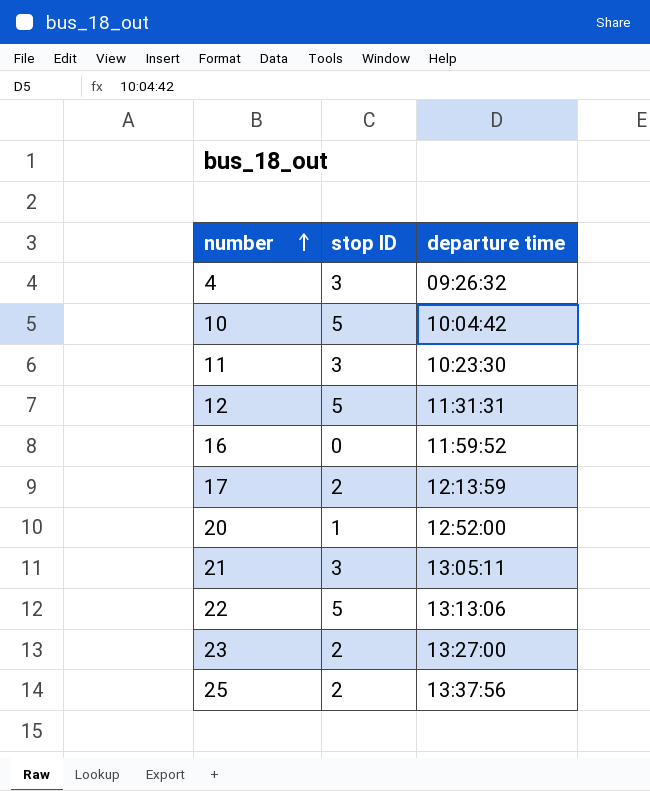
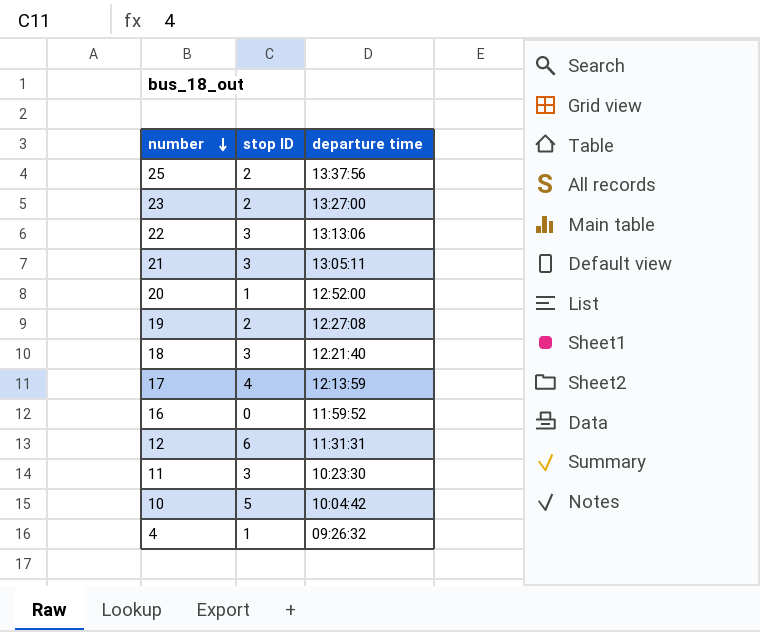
row order: number ascending -> number descending
22 | stop ID: 5 -> 3
row 19: none -> 2 | 12:27:08
row 18: none -> 3 | 12:21:40
17 | stop ID: 2 -> 4
12 | stop ID: 5 -> 6
4 | stop ID: 3 -> 1

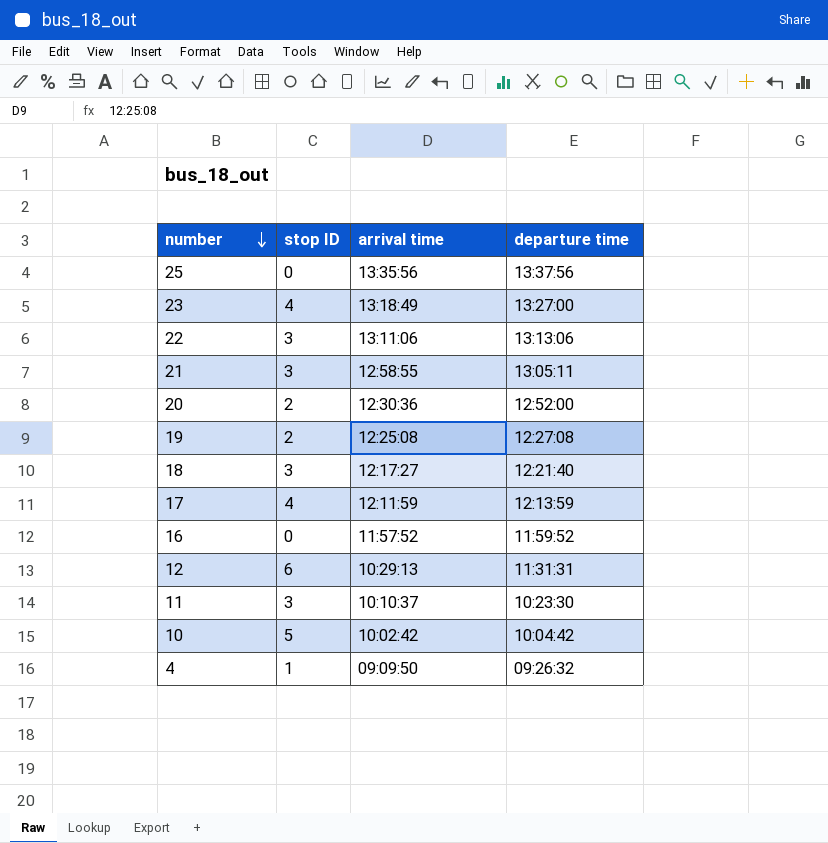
column arrival time | position: none -> 3
25 | stop ID: 2 -> 0
23 | stop ID: 2 -> 4
20 | stop ID: 1 -> 2

